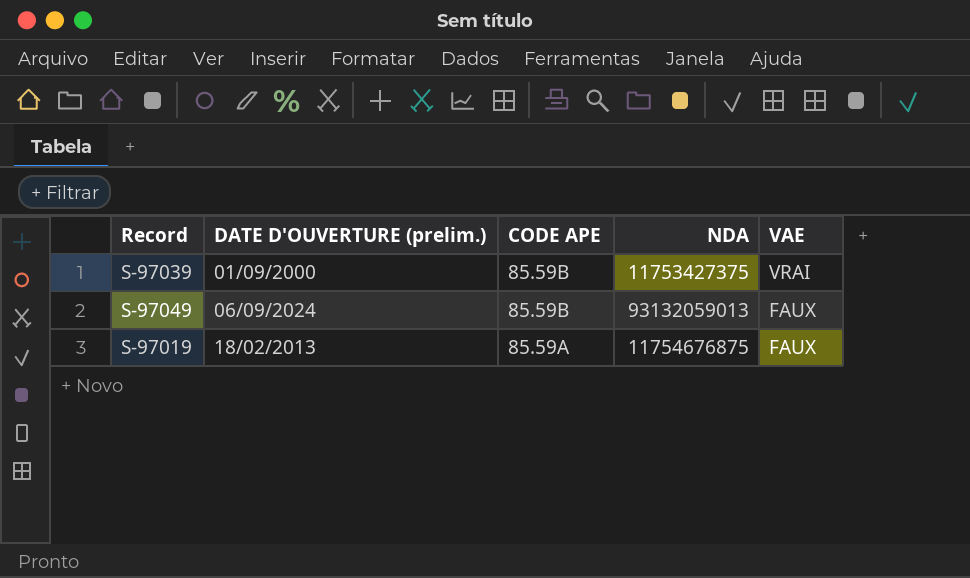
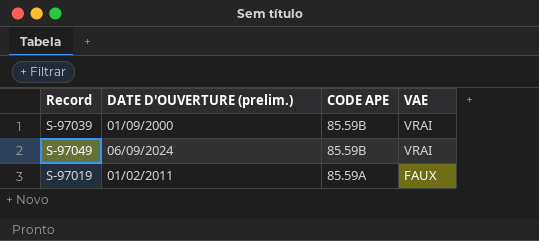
column NDA | position: 4 -> none
S-97049 | VAE: FAUX -> VRAI
S-97019 | DATE D'OUVERTURE (prelim.): 18/02/2013 -> 01/02/2011

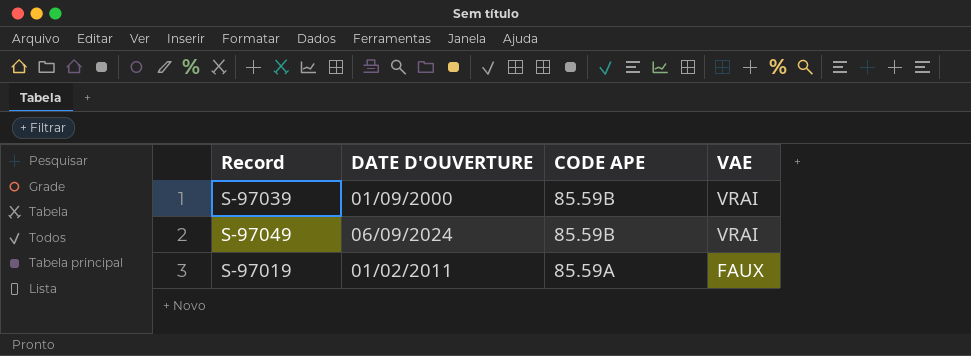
column name: DATE D'OUVERTURE (prelim.) -> DATE D'OUVERTURE

